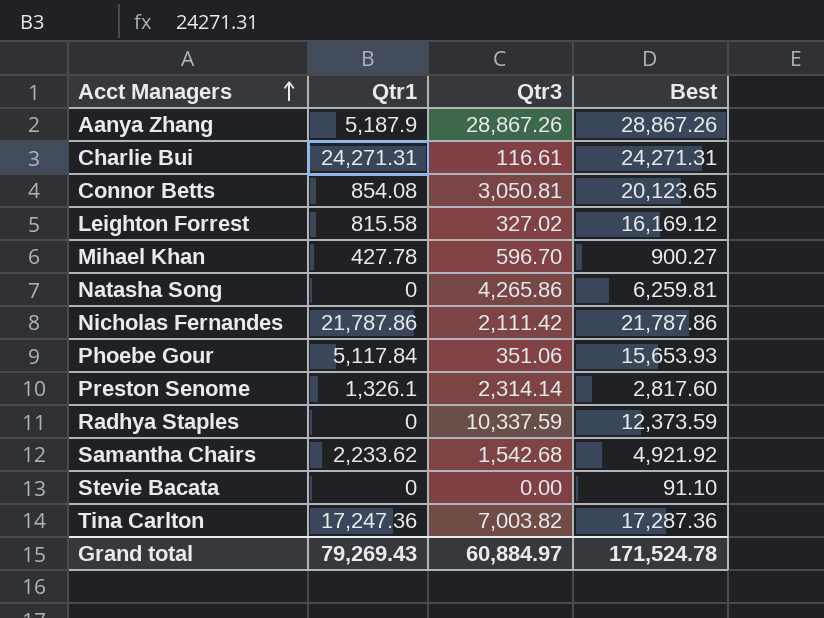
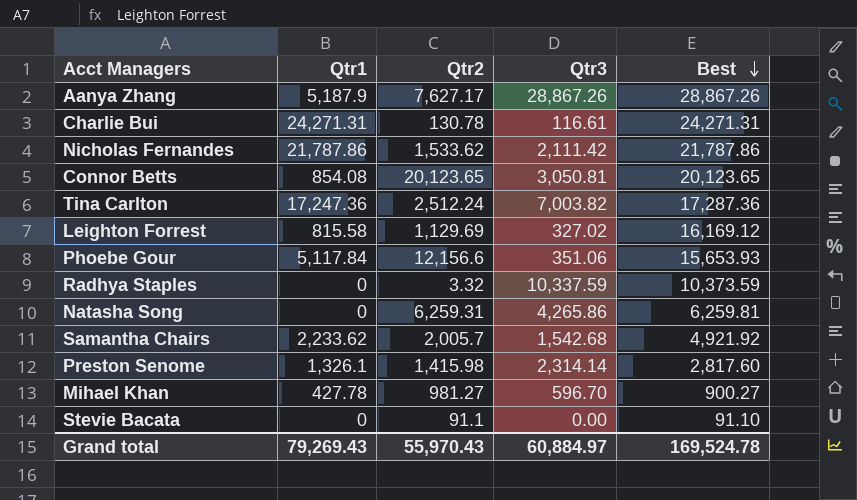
row order: Acct Managers ascending -> Best descending
column Qtr2 | position: none -> 3
Radhya Staples | Best: 12,373.59 -> 10,373.59
Grand total | Best: 171,524.78 -> 169,524.78

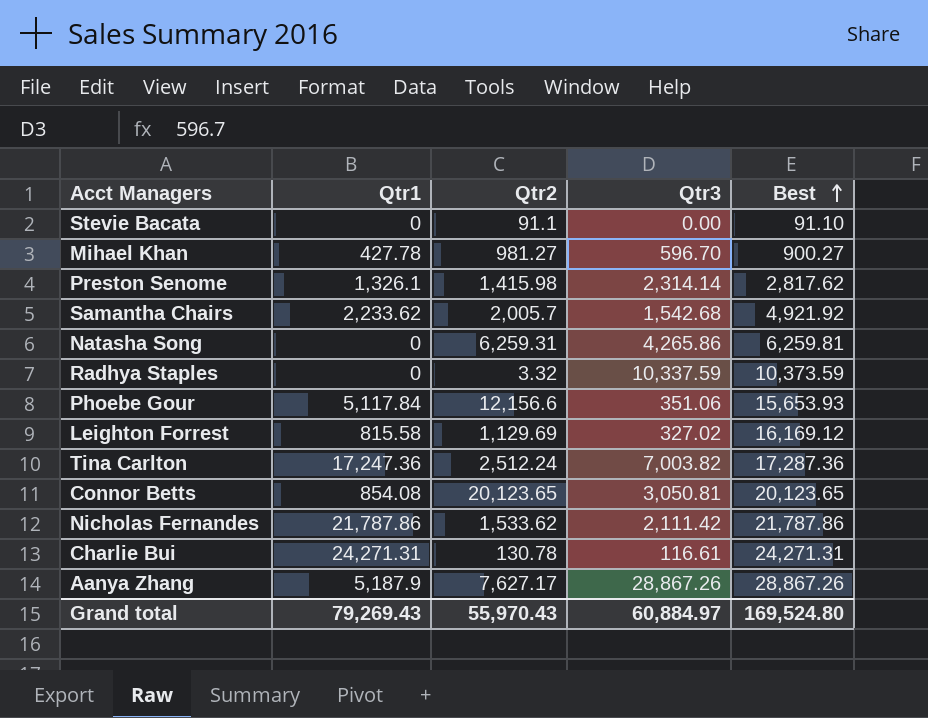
row order: Best descending -> Best ascending
Preston Senome | Best: 2,817.60 -> 2,817.62
Grand total | Best: 169,524.78 -> 169,524.80

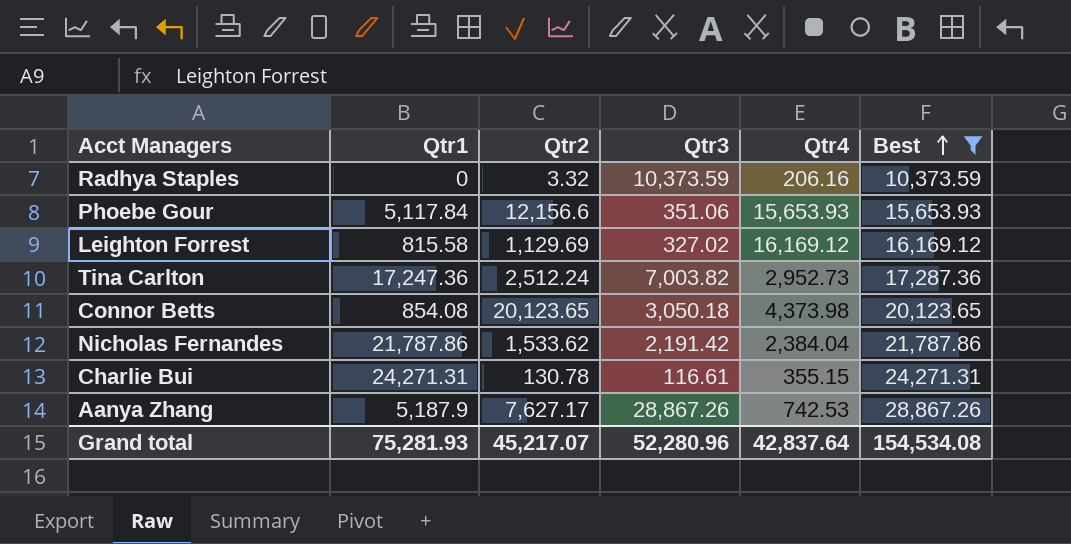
filter: none -> Best >= 10,373.59
column Qtr4 | position: none -> 5
Radhya Staples | Qtr3: 10,337.59 -> 10,373.59
Connor Betts | Qtr3: 3,050.81 -> 3,050.18
Nicholas Fernandes | Qtr3: 2,111.42 -> 2,191.42
Grand total | Qtr1: 79,269.43 -> 75,281.93
Grand total | Qtr2: 55,970.43 -> 45,217.07
Grand total | Qtr3: 60,884.97 -> 52,280.96
Grand total | Best: 169,524.80 -> 154,534.08

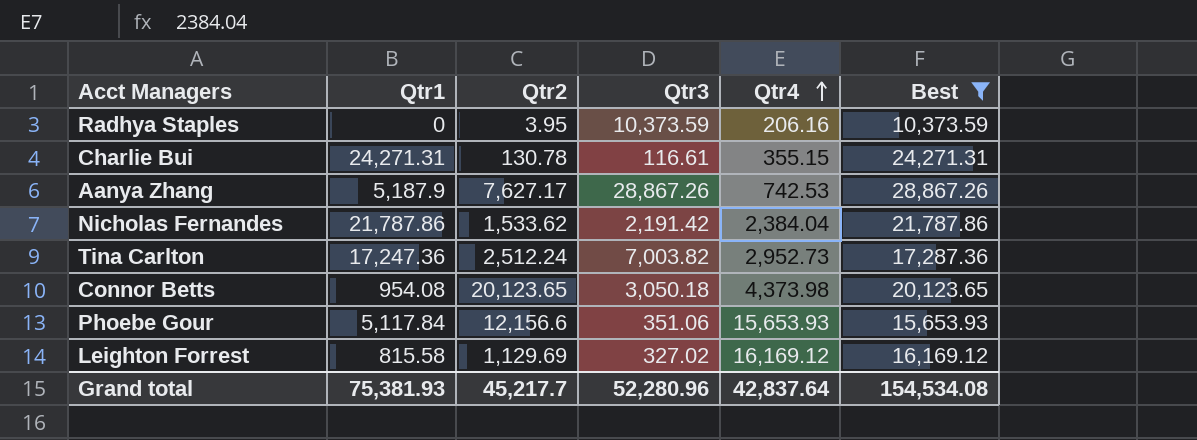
row order: Best ascending -> Qtr4 ascending
Radhya Staples | Qtr2: 3.32 -> 3.95
Connor Betts | Qtr1: 854.08 -> 954.08
Grand total | Qtr1: 75,281.93 -> 75,381.93
Grand total | Qtr2: 45,217.07 -> 45,217.7

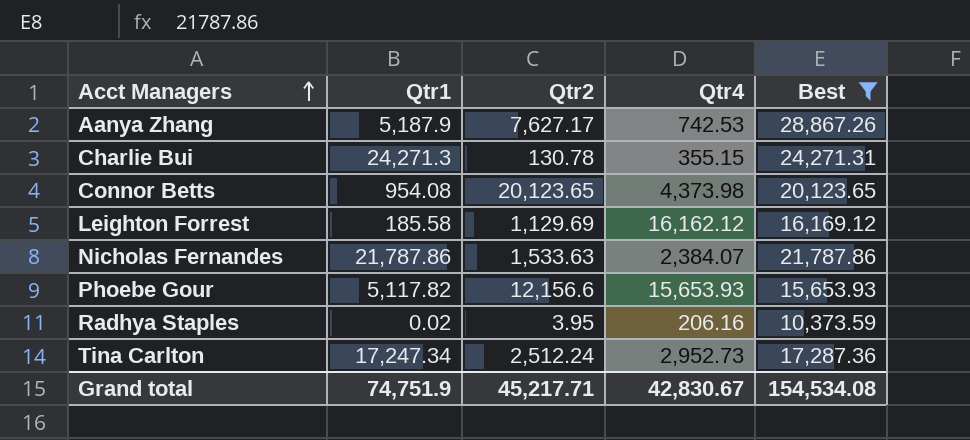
row order: Qtr4 ascending -> Acct Managers ascending
column Qtr3 | position: 4 -> none
Charlie Bui | Qtr1: 24,271.31 -> 24,271.3
Leighton Forrest | Qtr1: 815.58 -> 185.58
Leighton Forrest | Qtr4: 16,169.12 -> 16,162.12
Nicholas Fernandes | Qtr2: 1,533.62 -> 1,533.63
Nicholas Fernandes | Qtr4: 2,384.04 -> 2,384.07
Phoebe Gour | Qtr1: 5,117.84 -> 5,117.82
Radhya Staples | Qtr1: 0 -> 0.02
Tina Carlton | Qtr1: 17,247.36 -> 17,247.34
Grand total | Qtr1: 75,381.93 -> 74,751.9
Grand total | Qtr2: 45,217.7 -> 45,217.71
Grand total | Qtr4: 42,837.64 -> 42,830.67

